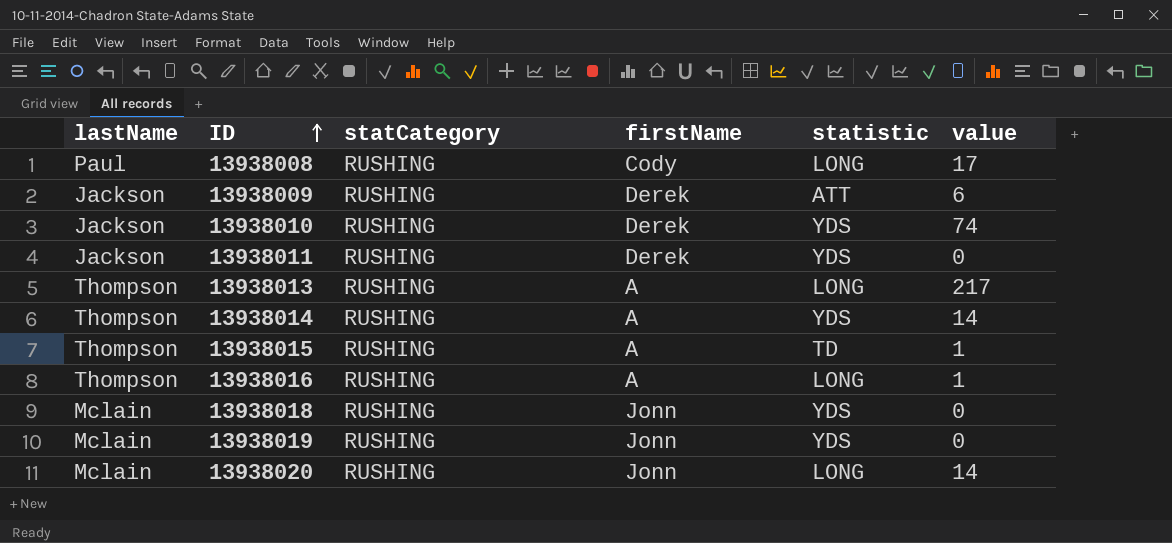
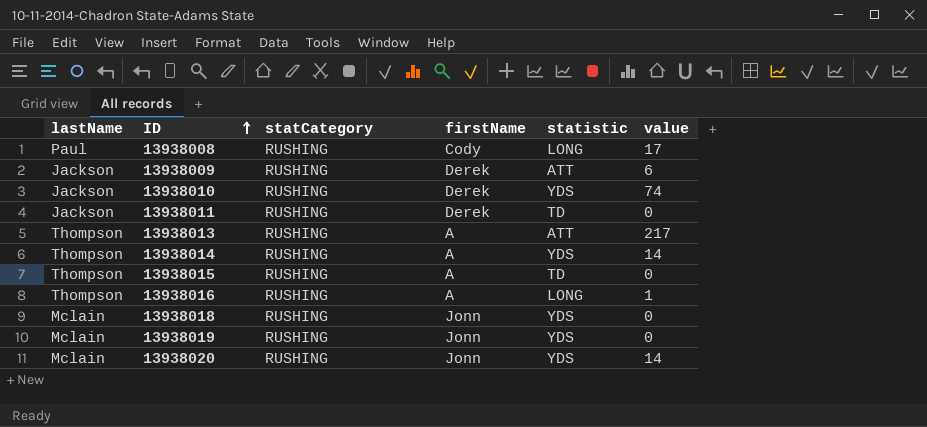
13938011 | statistic: YDS -> TD
13938013 | statistic: LONG -> ATT
13938015 | value: 1 -> 0
13938020 | statistic: LONG -> YDS

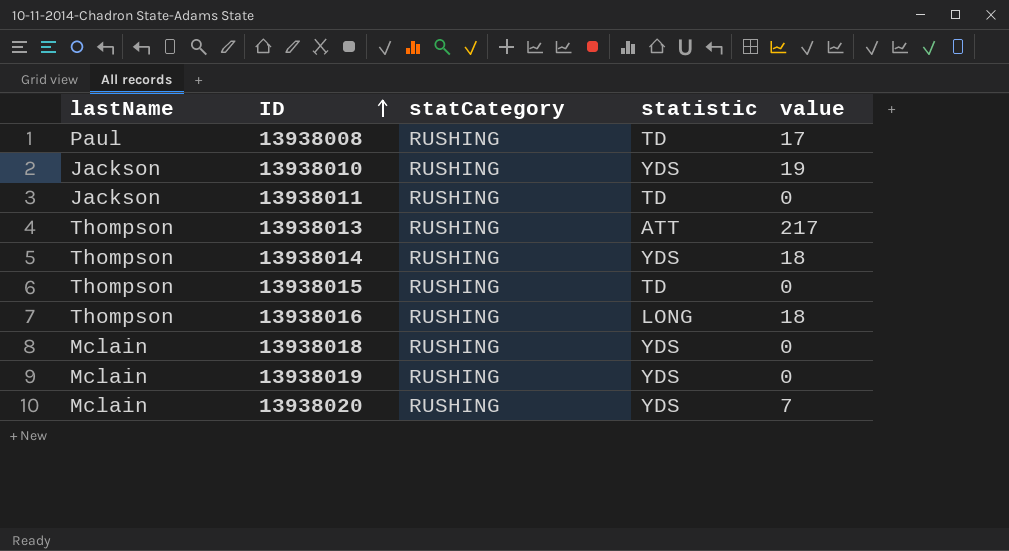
column firstName | position: 4 -> none
row 13938009: Jackson | RUSHING | Derek | ATT | 6 -> none
13938008 | statistic: LONG -> TD
13938010 | value: 74 -> 19
13938014 | value: 14 -> 18
13938016 | value: 1 -> 18
13938020 | value: 14 -> 7

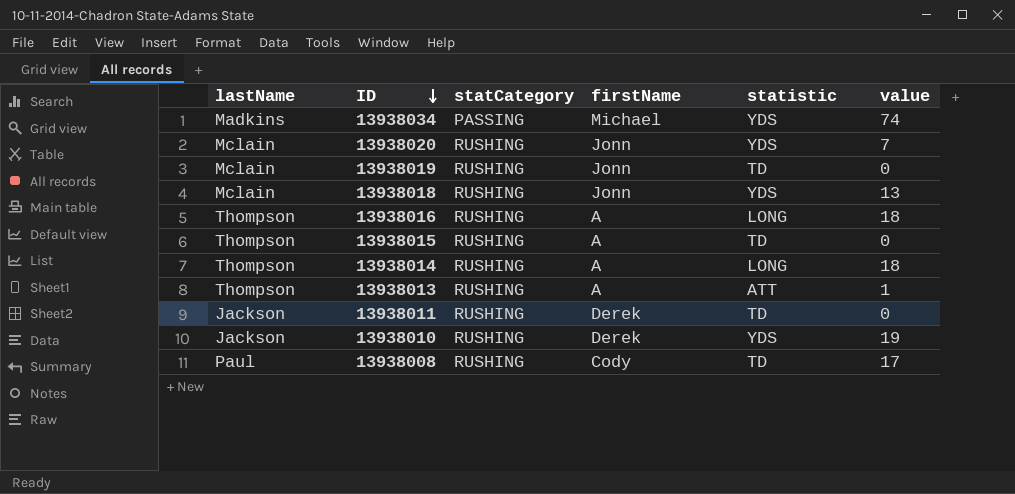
row order: ID ascending -> ID descending
column firstName | position: none -> 4
row 13938034: none -> Madkins | PASSING | Michael | YDS | 74
13938019 | statistic: YDS -> TD
13938018 | value: 0 -> 13
13938014 | statistic: YDS -> LONG
13938013 | value: 217 -> 1

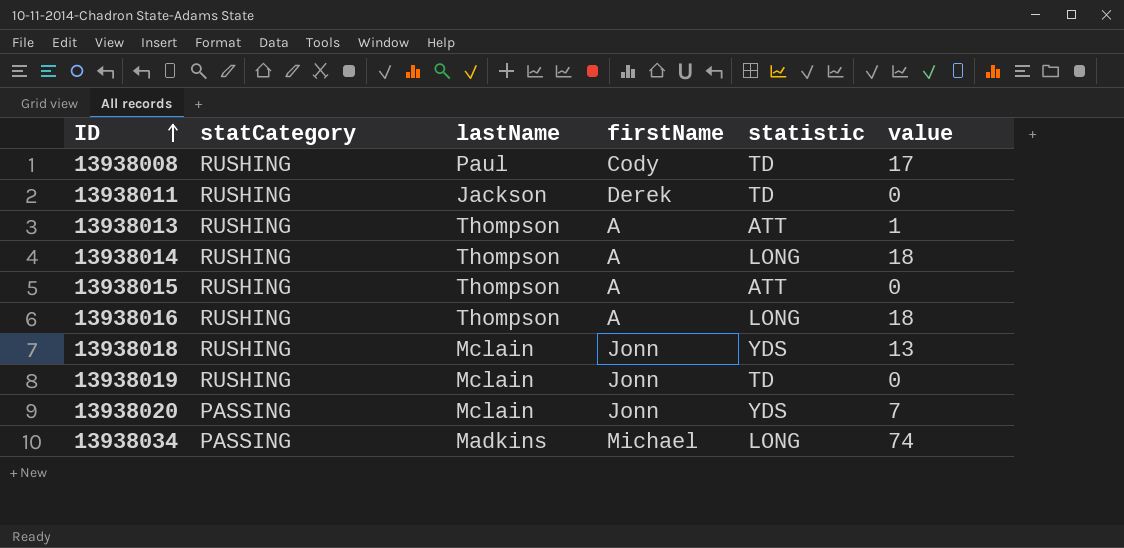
row order: ID descending -> ID ascending
column lastName | position: 1 -> 3
row 13938010: Jackson | RUSHING | Derek | YDS | 19 -> none
13938015 | statistic: TD -> ATT
13938020 | statCategory: RUSHING -> PASSING
13938034 | statistic: YDS -> LONG

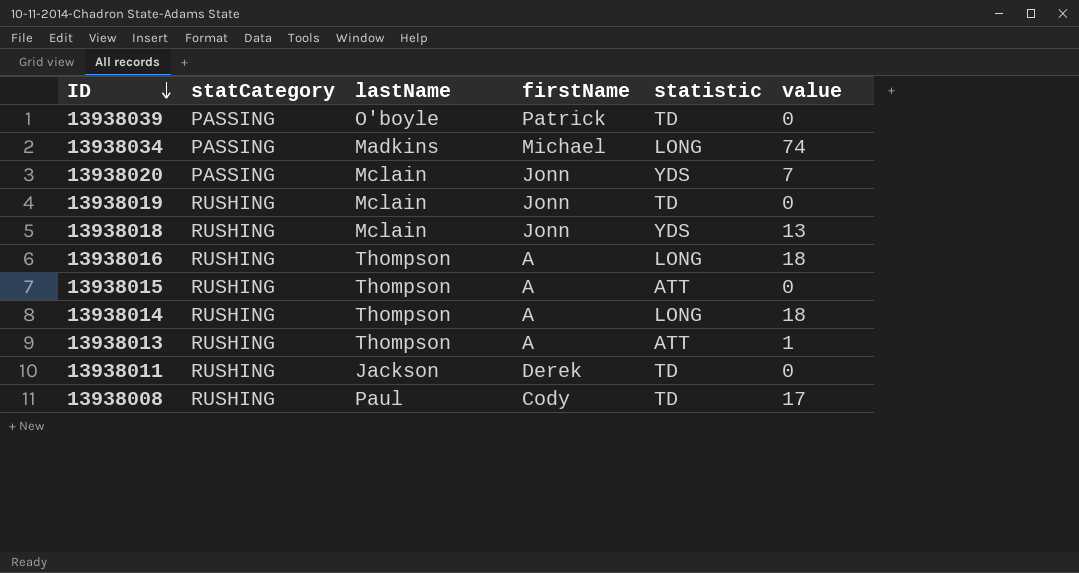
row order: ID ascending -> ID descending
row 13938039: none -> PASSING | O'boyle | Patrick | TD | 0

